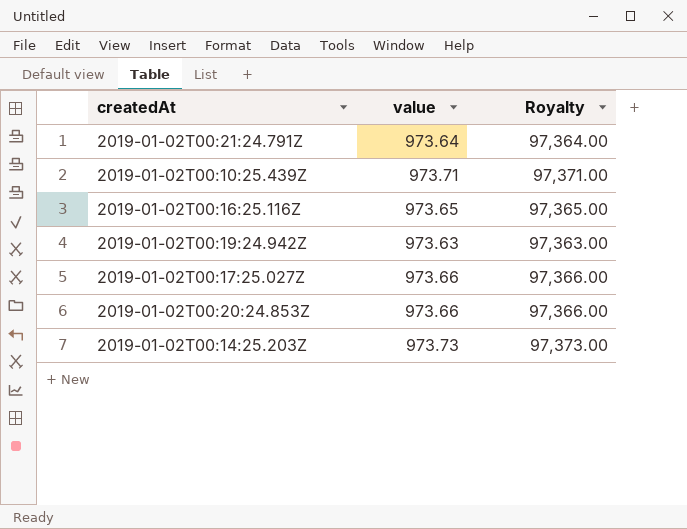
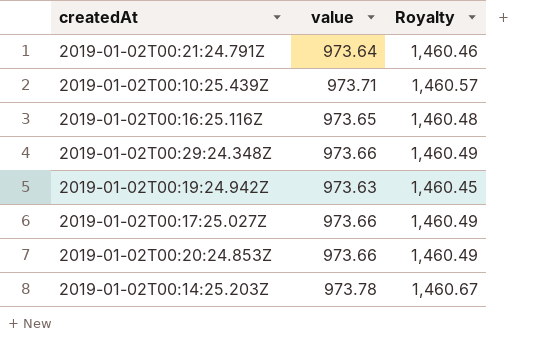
column Royalty | formula: [value] * 100 -> [value] * 1.5
row 2019-01-02T00:29:24.348Z: none -> 973.66 | 1,460.49
2019-01-02T00:14:25.203Z | value: 973.73 -> 973.78

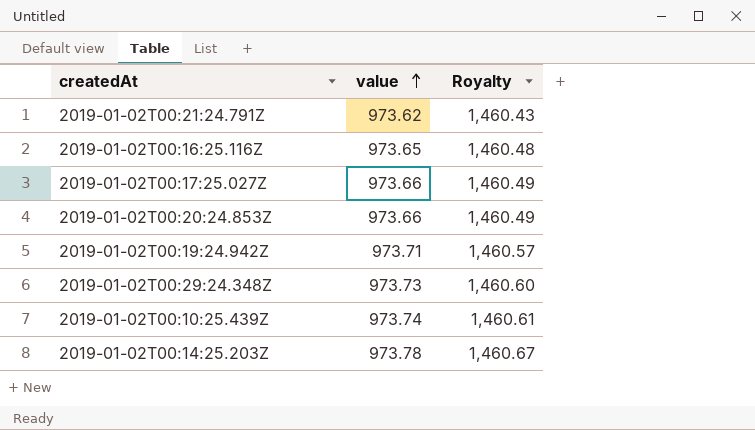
row order: none -> value ascending
2019-01-02T00:21:24.791Z | value: 973.64 -> 973.62
2019-01-02T00:21:24.791Z | Royalty: 1,460.46 -> 1,460.43
2019-01-02T00:19:24.942Z | value: 973.63 -> 973.71
2019-01-02T00:19:24.942Z | Royalty: 1,460.45 -> 1,460.57
2019-01-02T00:29:24.348Z | value: 973.66 -> 973.73
2019-01-02T00:29:24.348Z | Royalty: 1,460.49 -> 1,460.60
2019-01-02T00:10:25.439Z | value: 973.71 -> 973.74
2019-01-02T00:10:25.439Z | Royalty: 1,460.57 -> 1,460.61

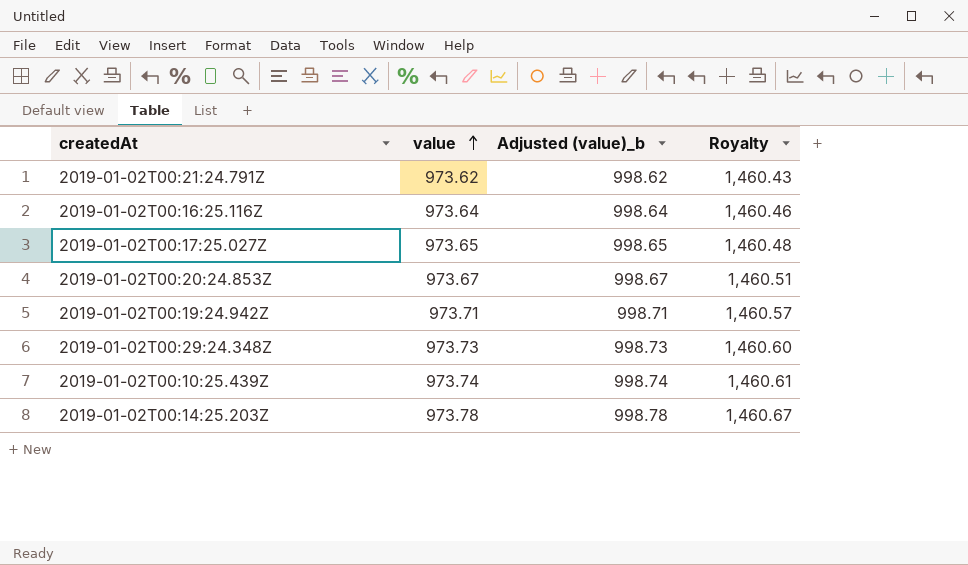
column Adjusted (value)_b | formula: none -> [value] + 25
2019-01-02T00:16:25.116Z | value: 973.65 -> 973.64
2019-01-02T00:16:25.116Z | Royalty: 1,460.48 -> 1,460.46
2019-01-02T00:17:25.027Z | value: 973.66 -> 973.65
2019-01-02T00:17:25.027Z | Royalty: 1,460.49 -> 1,460.48
2019-01-02T00:20:24.853Z | value: 973.66 -> 973.67
2019-01-02T00:20:24.853Z | Royalty: 1,460.49 -> 1,460.51

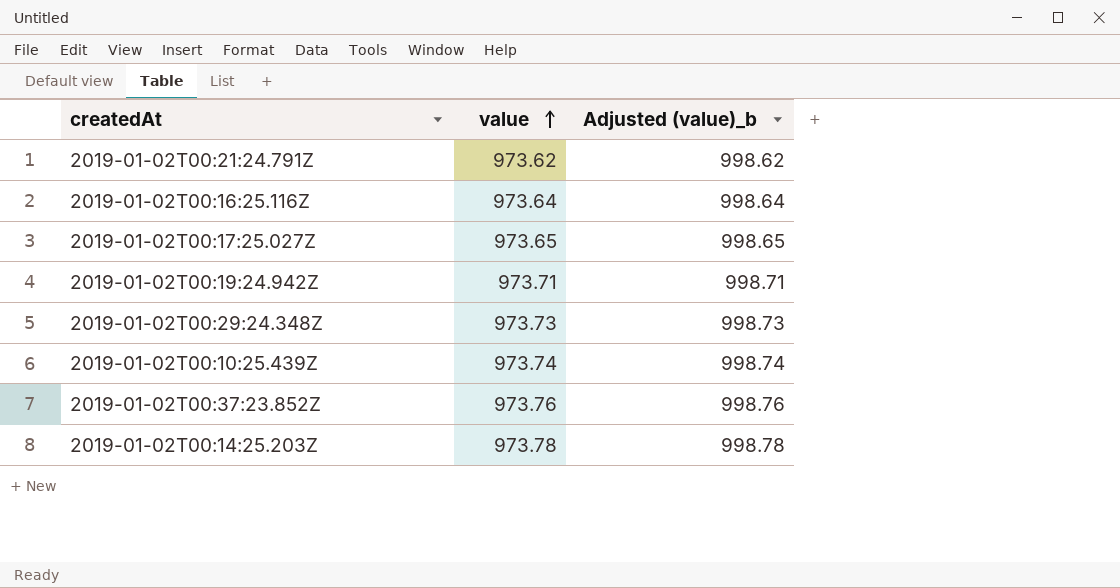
column Royalty | formula: [value] * 1.5 -> none
row 2019-01-02T00:20:24.853Z: 973.67 | 998.67 | 1,460.51 -> none
row 2019-01-02T00:37:23.852Z: none -> 973.76 | 998.76

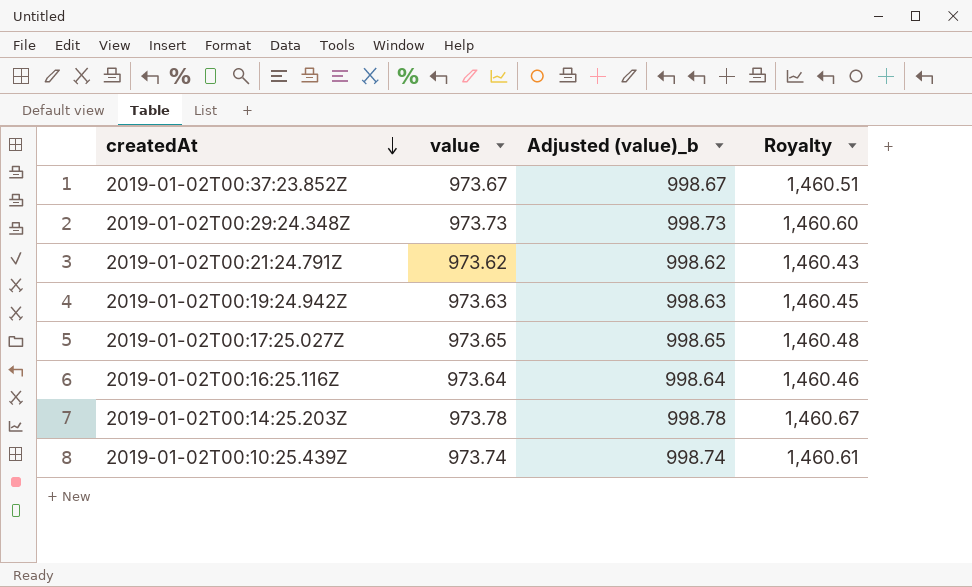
row order: value ascending -> createdAt descending
column Royalty | formula: none -> [value] * 1.5
2019-01-02T00:37:23.852Z | value: 973.76 -> 973.67
2019-01-02T00:37:23.852Z | Adjusted (value)_b: 998.76 -> 998.67
2019-01-02T00:19:24.942Z | value: 973.71 -> 973.63
2019-01-02T00:19:24.942Z | Adjusted (value)_b: 998.71 -> 998.63

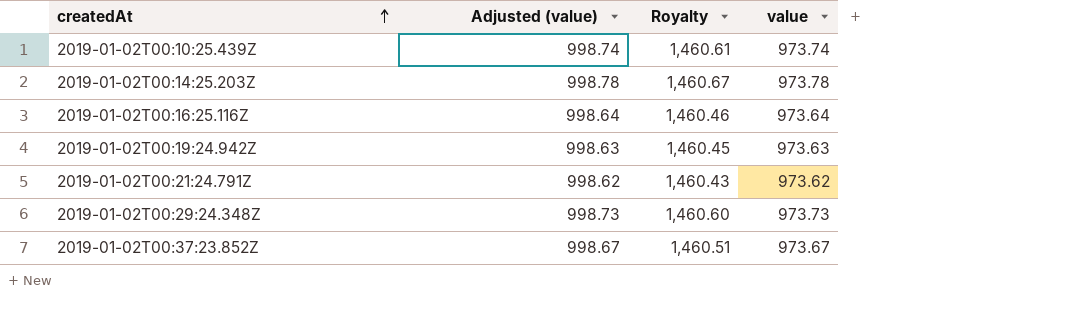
row order: createdAt descending -> createdAt ascending
column name: Adjusted (value)_b -> Adjusted (value)
column value | position: 2 -> 4
row 2019-01-02T00:17:25.027Z: 973.65 | 998.65 | 1,460.48 -> none

